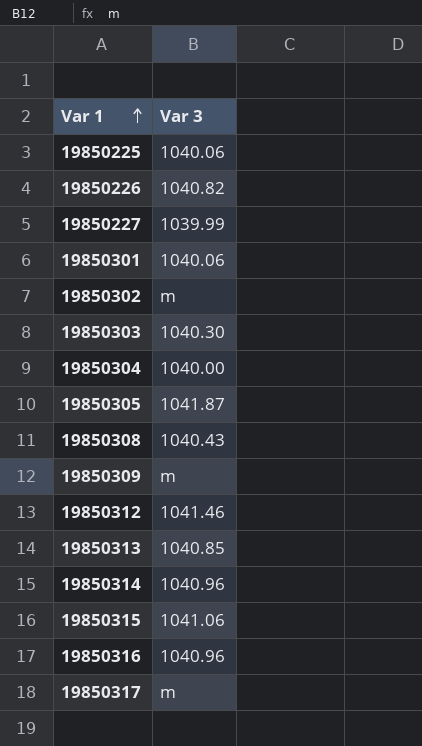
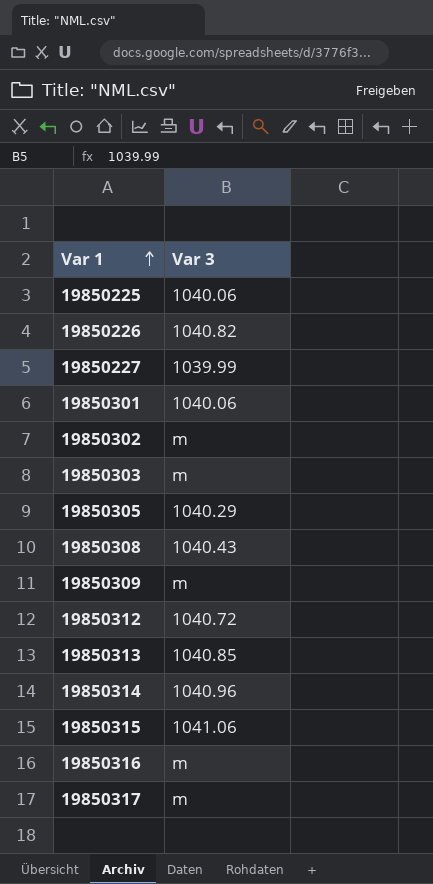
row 19850304: 1040.00 -> none
19850303 | Var 3: 1040.30 -> m
19850305 | Var 3: 1041.87 -> 1040.29
19850312 | Var 3: 1041.46 -> 1040.72
19850316 | Var 3: 1040.96 -> m

